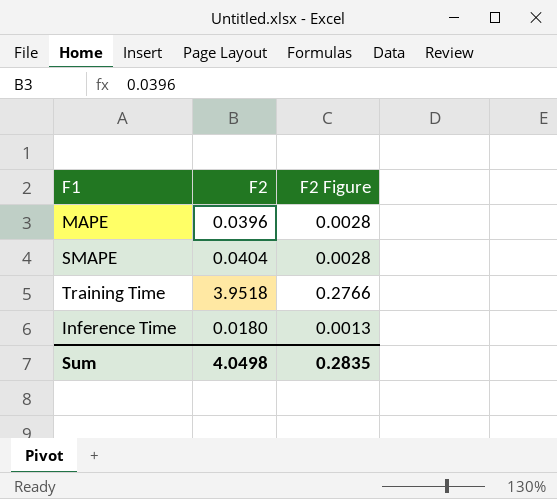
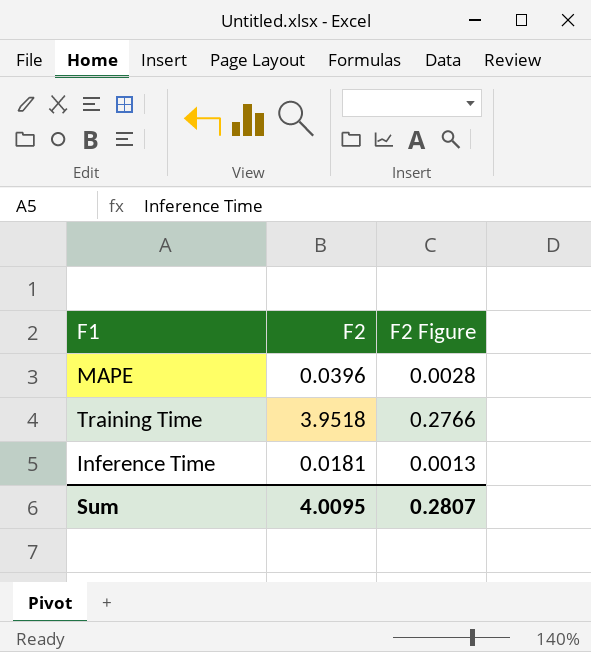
row SMAPE: 0.0404 | 0.0028 -> none
Inference Time | F2: 0.0180 -> 0.0181
Sum | F2: 4.0498 -> 4.0095
Sum | F2 Figure: 0.2835 -> 0.2807

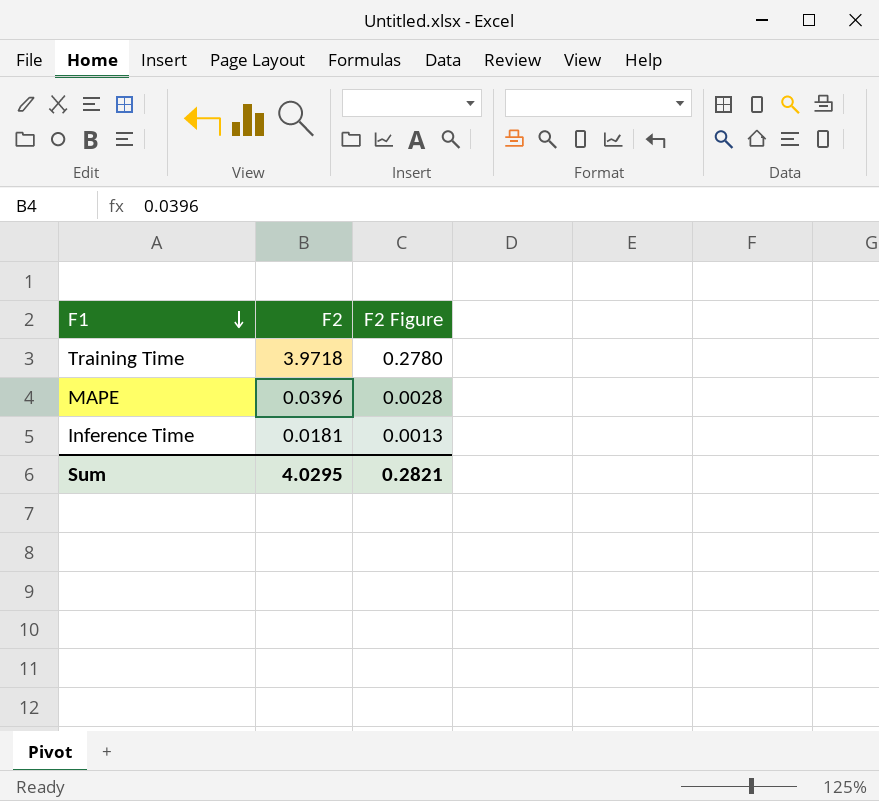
row order: none -> F1 descending
Training Time | F2: 3.9518 -> 3.9718
Training Time | F2 Figure: 0.2766 -> 0.2780
Sum | F2: 4.0095 -> 4.0295
Sum | F2 Figure: 0.2807 -> 0.2821

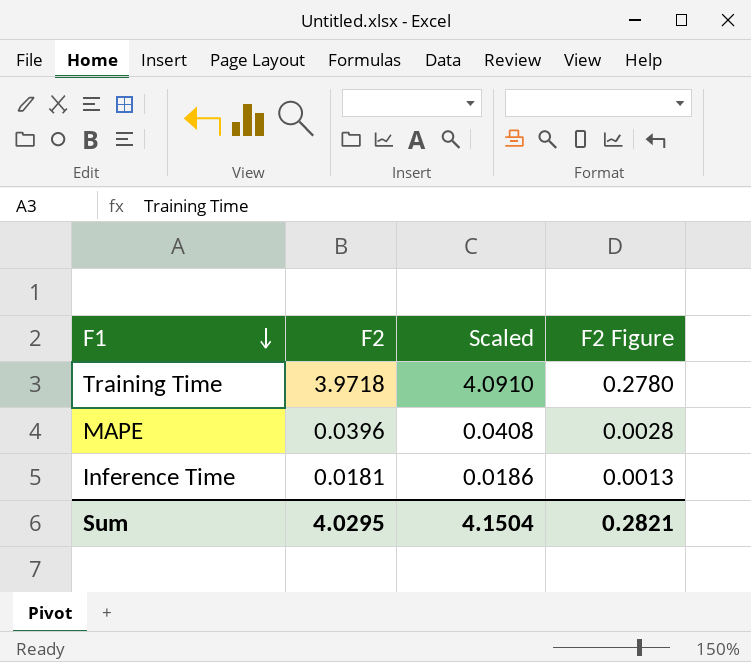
column Scaled | formula: none -> [F2] * 1.03

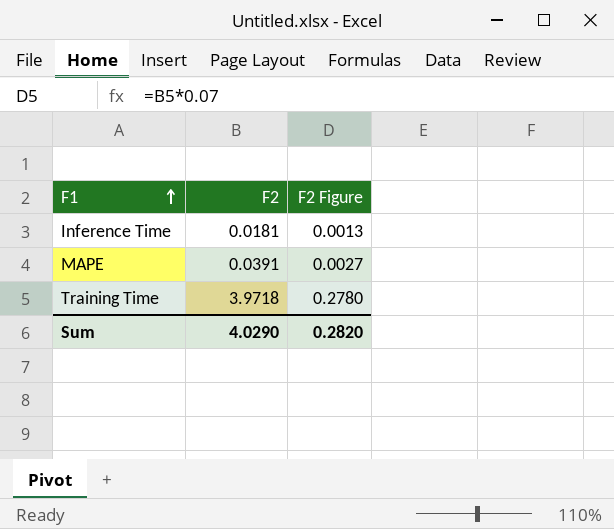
row order: F1 descending -> F1 ascending
column Scaled | formula: [F2] * 1.03 -> none
MAPE | F2: 0.0396 -> 0.0391
MAPE | F2 Figure: 0.0028 -> 0.0027
Sum | F2: 4.0295 -> 4.0290
Sum | F2 Figure: 0.2821 -> 0.2820

